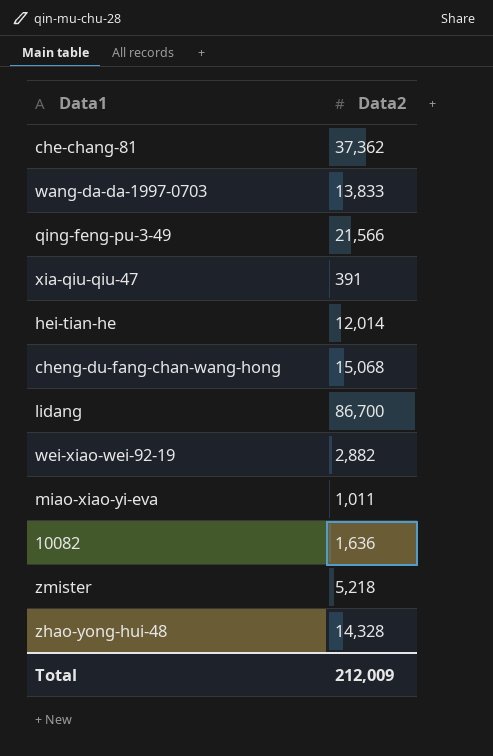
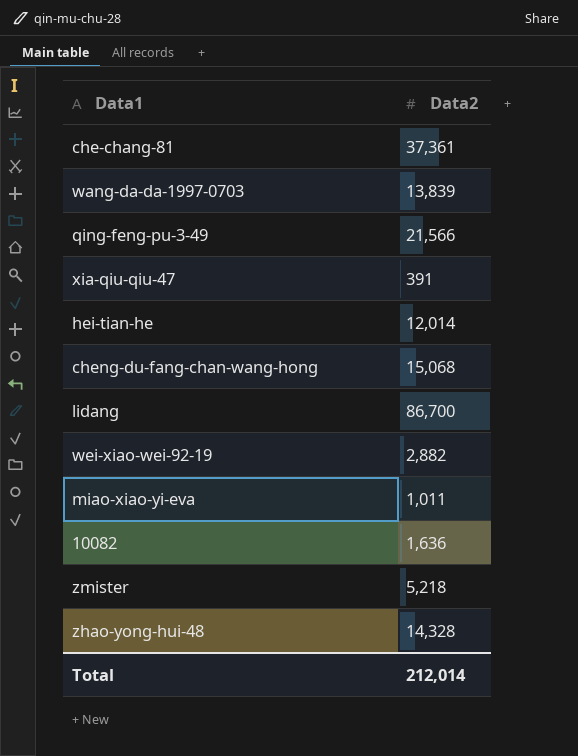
che-chang-81 | Data2: 37,362 -> 37,361
wang-da-da-1997-0703 | Data2: 13,833 -> 13,839
Total | Data2: 212,009 -> 212,014

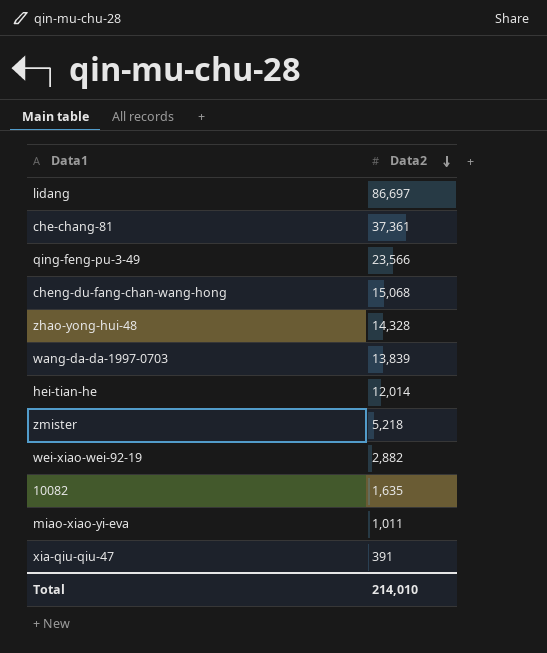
row order: none -> Data2 descending
lidang | Data2: 86,700 -> 86,697
qing-feng-pu-3-49 | Data2: 21,566 -> 23,566
10082 | Data2: 1,636 -> 1,635
Total | Data2: 212,014 -> 214,010

